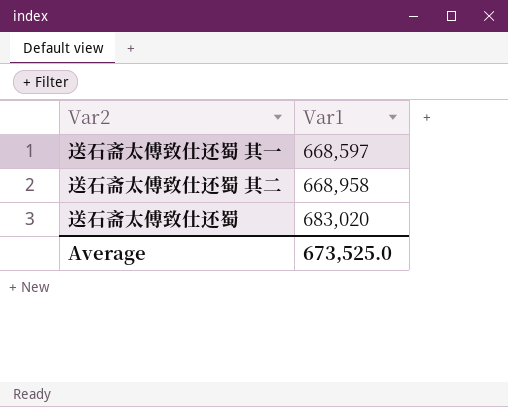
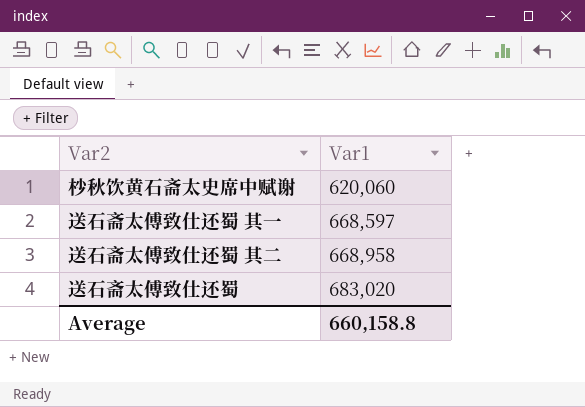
row 杪秋饮黄石斋太史席中赋谢: none -> 620,060
Average | Var1: 673,525.0 -> 660,158.8

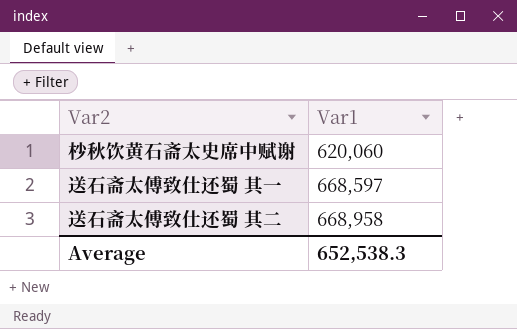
row 送石斋太傅致仕还蜀: 683,020 -> none
Average | Var1: 660,158.8 -> 652,538.3

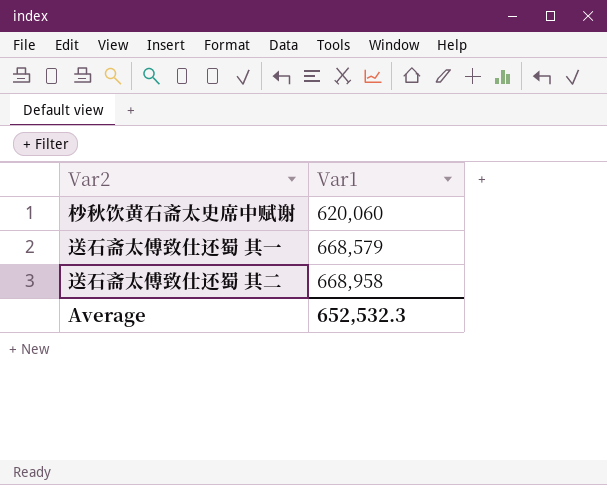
送石斋太傅致仕还蜀 其一 | Var1: 668,597 -> 668,579
Average | Var1: 652,538.3 -> 652,532.3

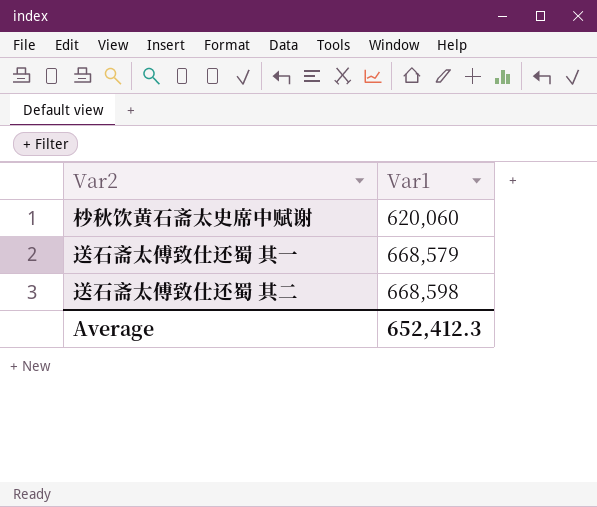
送石斋太傅致仕还蜀 其二 | Var1: 668,958 -> 668,598
Average | Var1: 652,532.3 -> 652,412.3

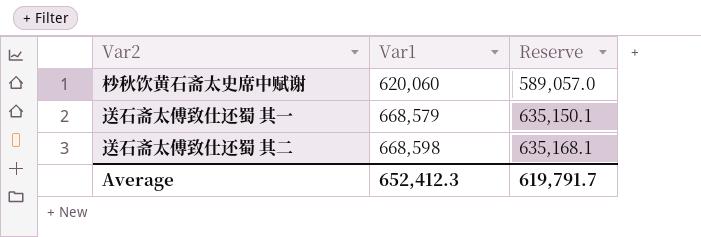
column Reserve | formula: none -> [Var1] * 0.95

